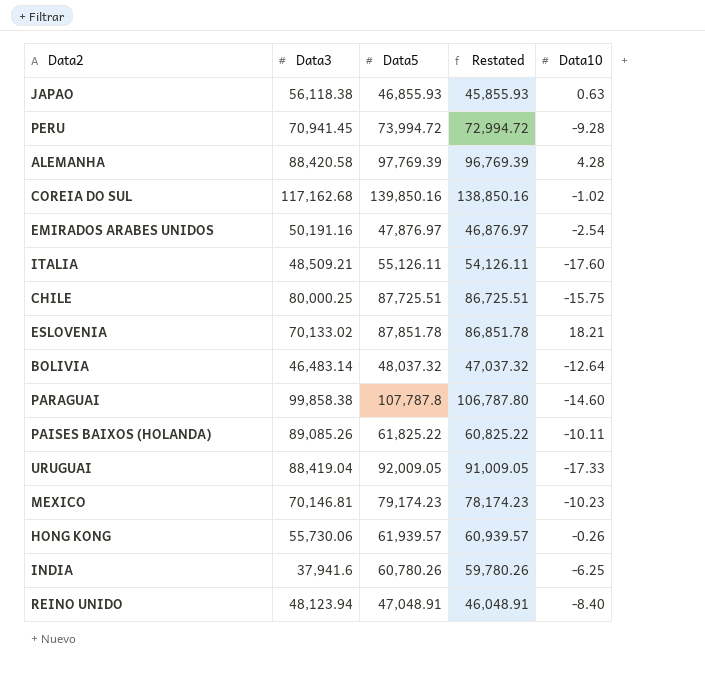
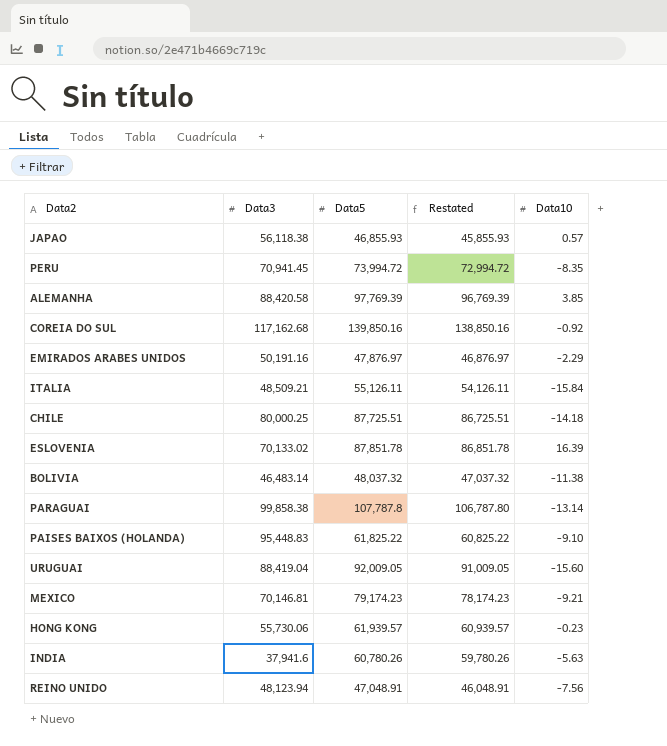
JAPAO | Data10: 0.63 -> 0.57
PERU | Data10: -9.28 -> -8.35
ALEMANHA | Data10: 4.28 -> 3.85
COREIA DO SUL | Data10: -1.02 -> -0.92
EMIRADOS ARABES UNIDOS | Data10: -2.54 -> -2.29
ITALIA | Data10: -17.60 -> -15.84
CHILE | Data10: -15.75 -> -14.18
ESLOVENIA | Data10: 18.21 -> 16.39
BOLIVIA | Data10: -12.64 -> -11.38
PARAGUAI | Data10: -14.60 -> -13.14
PAISES BAIXOS (HOLANDA) | Data3: 89,085.26 -> 95,448.83
PAISES BAIXOS (HOLANDA) | Data10: -10.11 -> -9.10
URUGUAI | Data10: -17.33 -> -15.60
MEXICO | Data10: -10.23 -> -9.21
HONG KONG | Data10: -0.26 -> -0.23
INDIA | Data10: -6.25 -> -5.63
REINO UNIDO | Data10: -8.40 -> -7.56

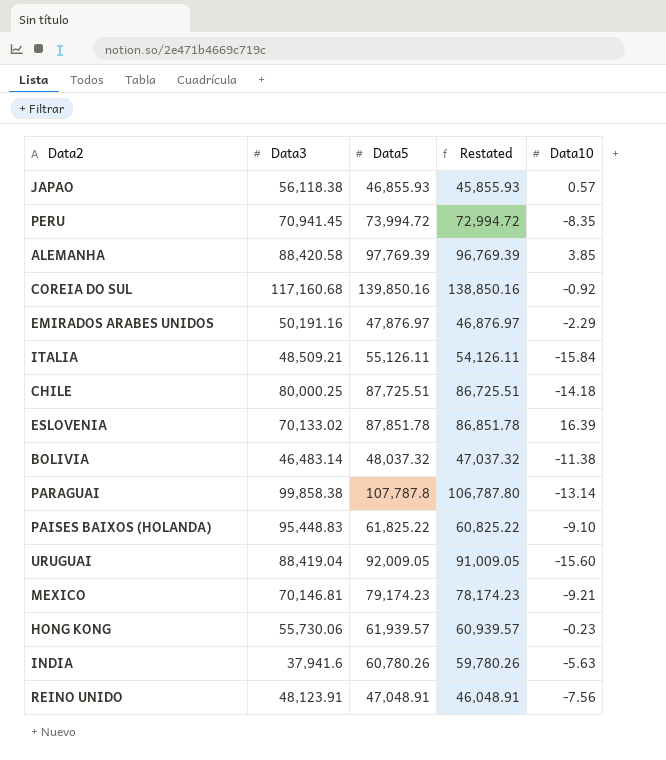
COREIA DO SUL | Data3: 117,162.68 -> 117,160.68
REINO UNIDO | Data3: 48,123.94 -> 48,123.91

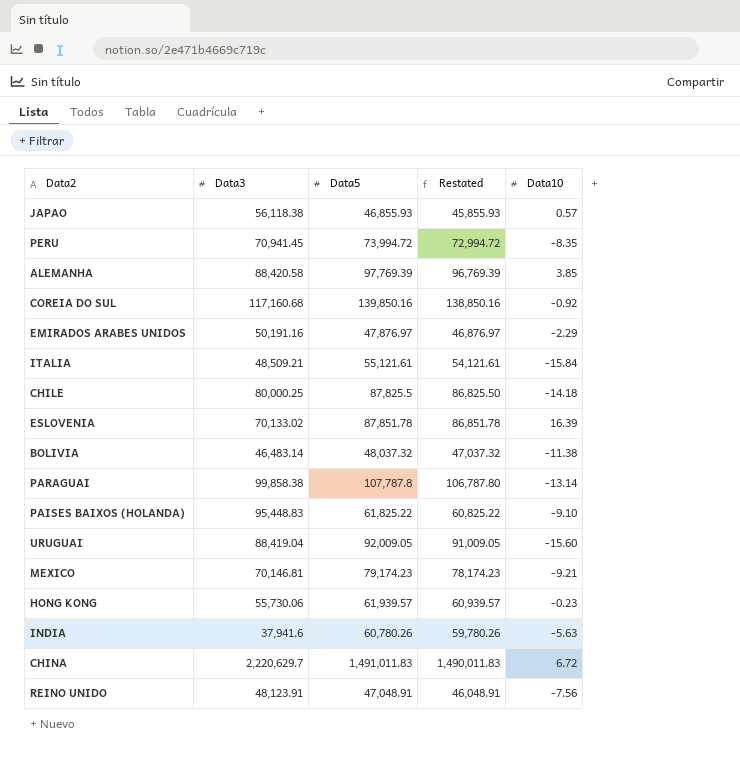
ITALIA | Data5: 55,126.11 -> 55,121.61
ITALIA | Restated: 54,126.11 -> 54,121.61
CHILE | Data5: 87,725.51 -> 87,825.5
CHILE | Restated: 86,725.51 -> 86,825.50
row CHINA: none -> 2,220,629.7 | 1,491,011.83 | 1,490,011.83 | 6.72

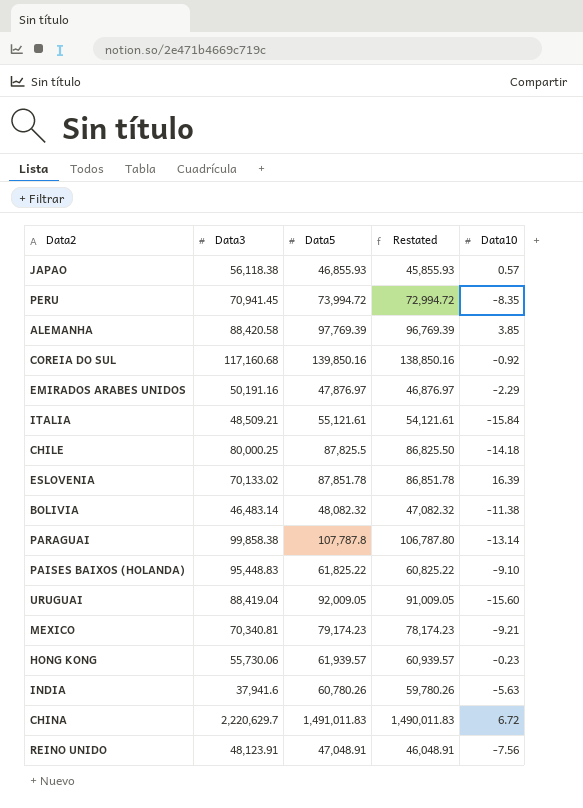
BOLIVIA | Data5: 48,037.32 -> 48,082.32
BOLIVIA | Restated: 47,037.32 -> 47,082.32
MEXICO | Data3: 70,146.81 -> 70,340.81

